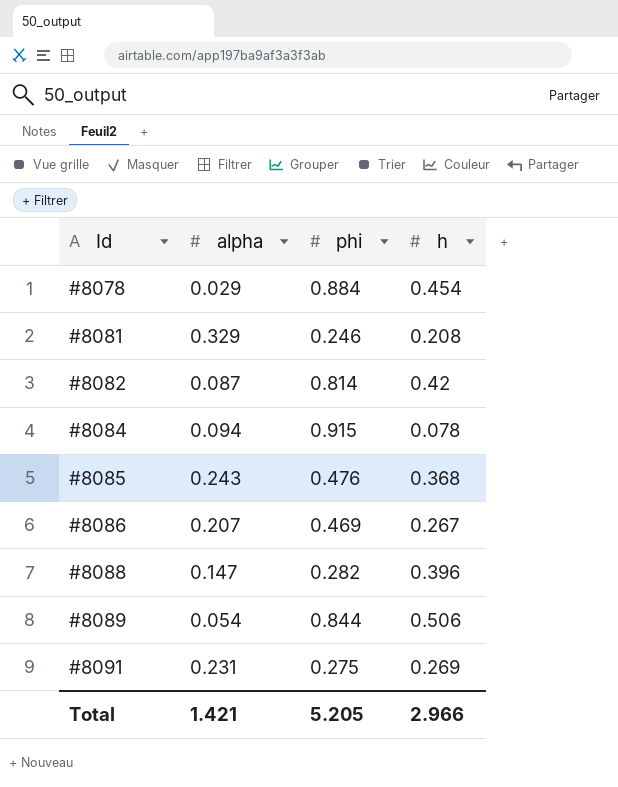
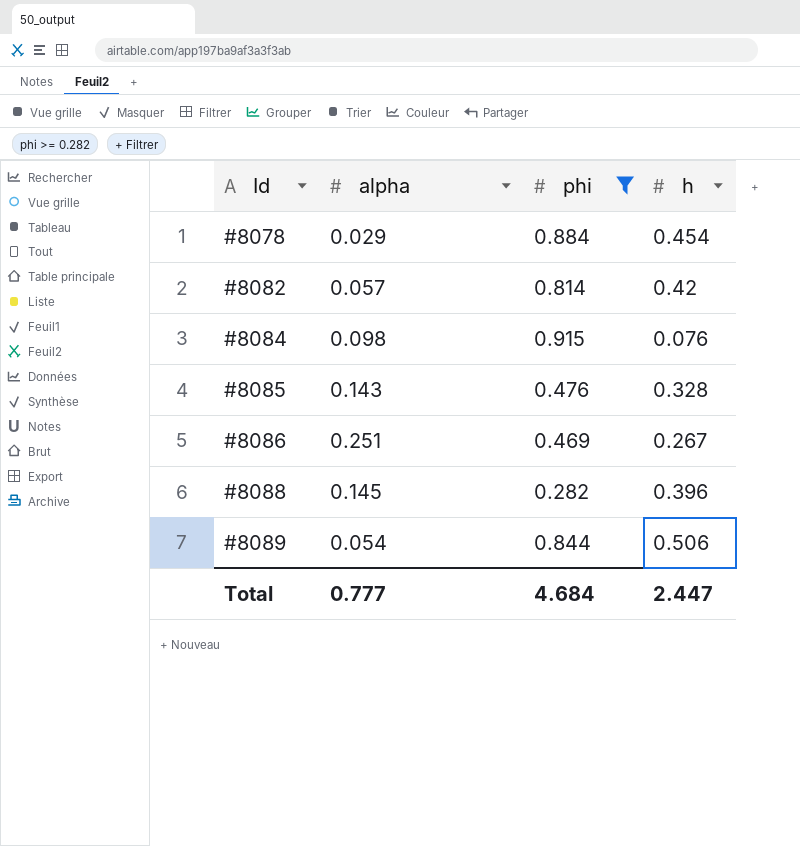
filter: none -> phi >= 0.282
#8082 | alpha: 0.087 -> 0.057
#8084 | alpha: 0.094 -> 0.098
#8084 | h: 0.078 -> 0.076
#8085 | alpha: 0.243 -> 0.143
#8085 | h: 0.368 -> 0.328
#8086 | alpha: 0.207 -> 0.251
#8088 | alpha: 0.147 -> 0.145
Total | alpha: 1.421 -> 0.777
Total | phi: 5.205 -> 4.684
Total | h: 2.966 -> 2.447

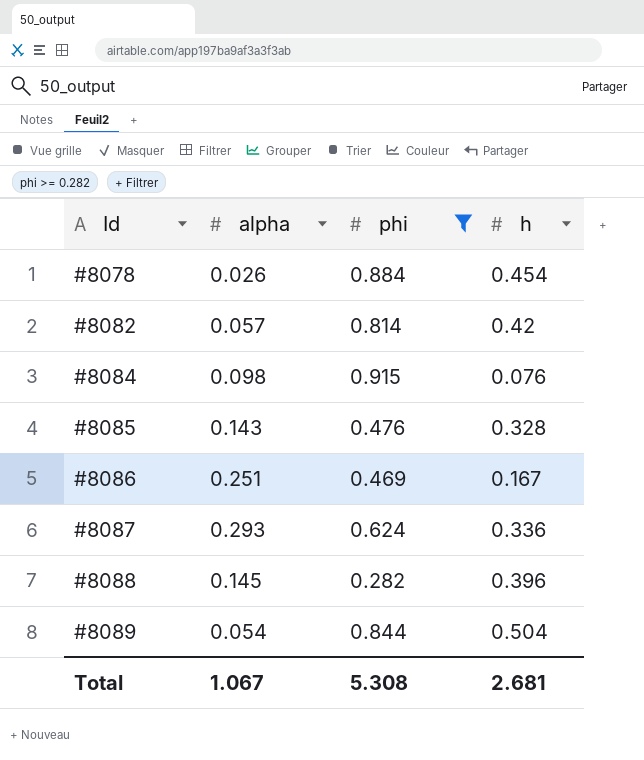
#8078 | alpha: 0.029 -> 0.026
#8086 | h: 0.267 -> 0.167
row #8087: none -> 0.293 | 0.624 | 0.336
#8089 | h: 0.506 -> 0.504
Total | alpha: 0.777 -> 1.067
Total | phi: 4.684 -> 5.308
Total | h: 2.447 -> 2.681

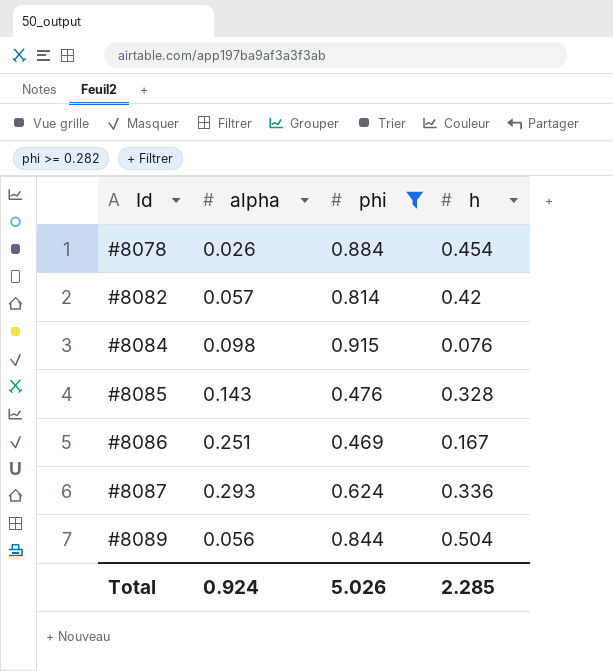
row #8088: 0.145 | 0.282 | 0.396 -> none
#8089 | alpha: 0.054 -> 0.056
Total | alpha: 1.067 -> 0.924
Total | phi: 5.308 -> 5.026
Total | h: 2.681 -> 2.285

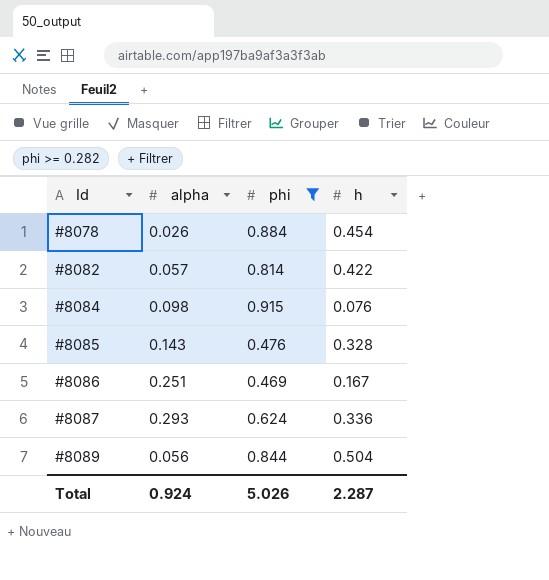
#8082 | h: 0.42 -> 0.422
Total | h: 2.285 -> 2.287

